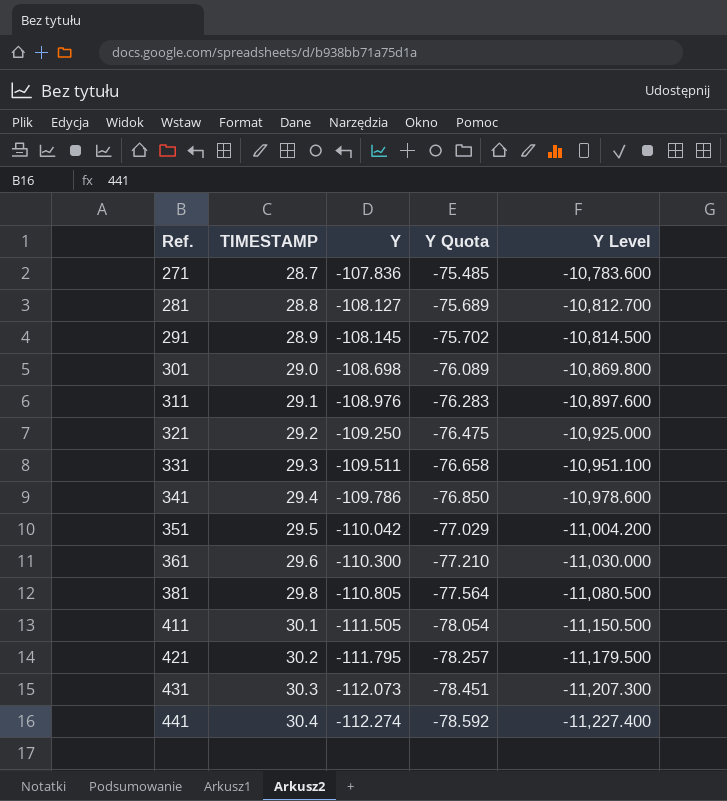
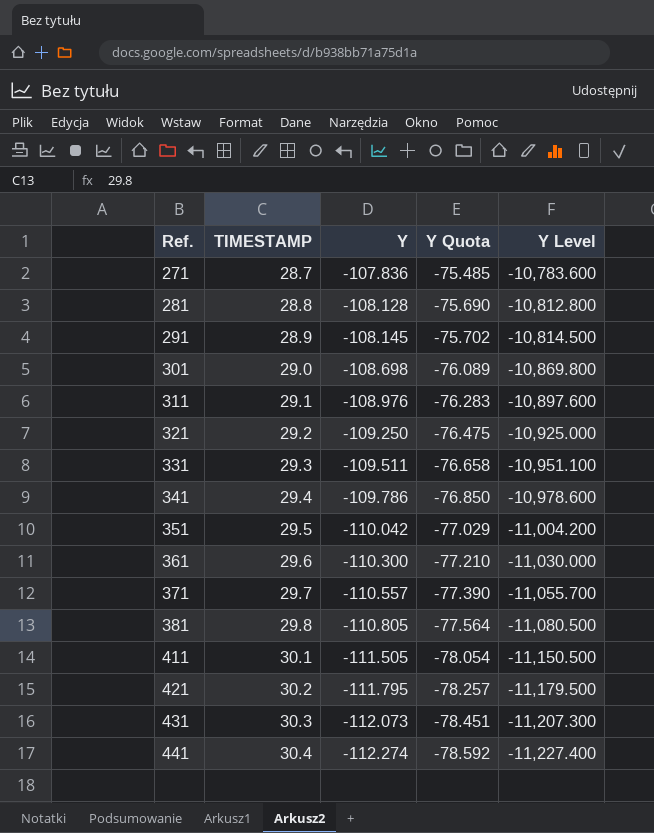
281 | Y: -108.127 -> -108.128
281 | Y Quota: -75.689 -> -75.690
281 | Y Level: -10,812.700 -> -10,812.800
row 371: none -> 29.7 | -110.557 | -77.390 | -11,055.700

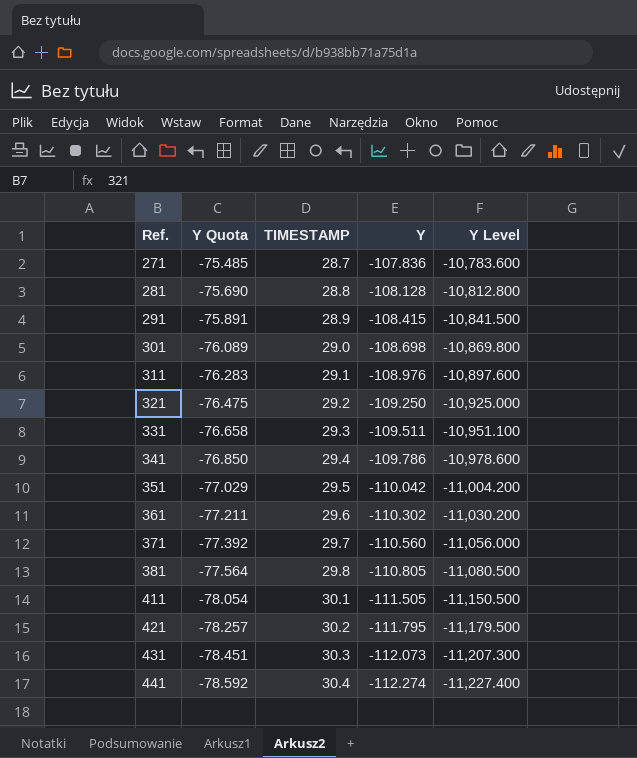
column Y Quota | position: 4 -> 2
291 | Y Quota: -75.702 -> -75.891
291 | Y: -108.145 -> -108.415
291 | Y Level: -10,814.500 -> -10,841.500
361 | Y Quota: -77.210 -> -77.211
361 | Y: -110.300 -> -110.302
361 | Y Level: -11,030.000 -> -11,030.200
371 | Y Quota: -77.390 -> -77.392
371 | Y: -110.557 -> -110.560
371 | Y Level: -11,055.700 -> -11,056.000

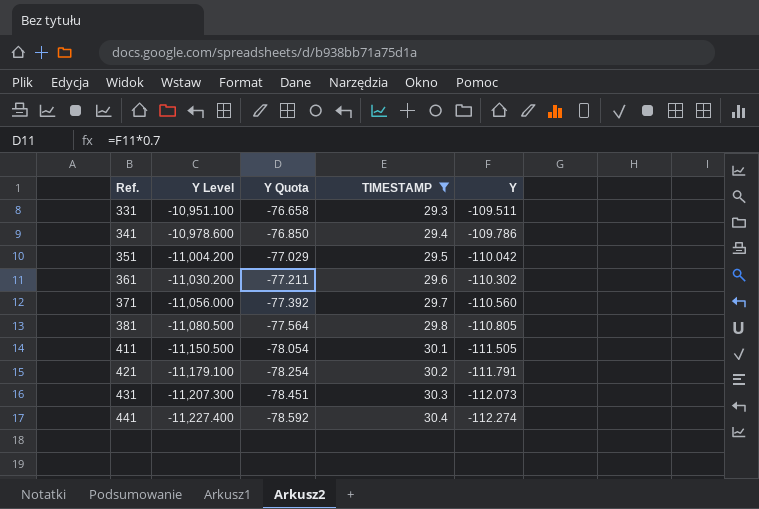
filter: none -> TIMESTAMP >= 29.3
column Y Level | position: 5 -> 2
421 | Y Level: -11,179.500 -> -11,179.100
421 | Y Quota: -78.257 -> -78.254
421 | Y: -111.795 -> -111.791

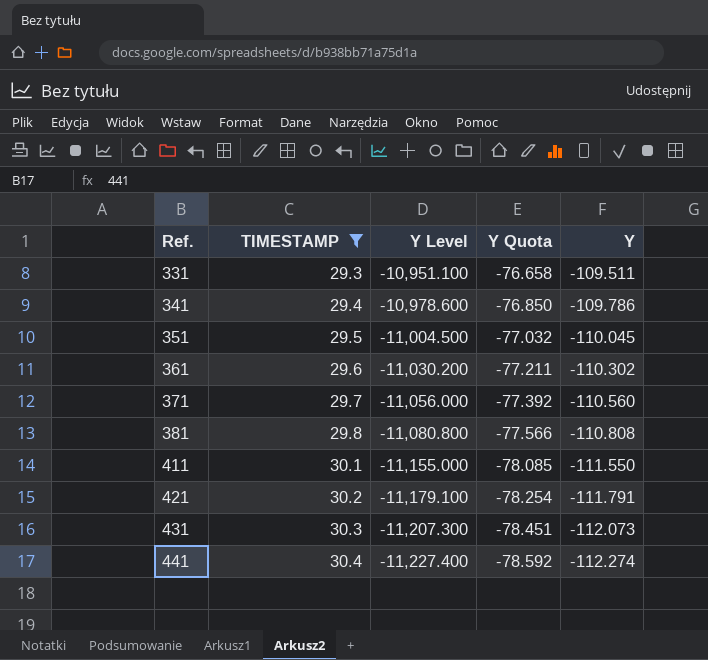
column TIMESTAMP | position: 4 -> 2
351 | Y Level: -11,004.200 -> -11,004.500
351 | Y Quota: -77.029 -> -77.032
351 | Y: -110.042 -> -110.045
381 | Y Level: -11,080.500 -> -11,080.800
381 | Y Quota: -77.564 -> -77.566
381 | Y: -110.805 -> -110.808
411 | Y Level: -11,150.500 -> -11,155.000
411 | Y Quota: -78.054 -> -78.085
411 | Y: -111.505 -> -111.550

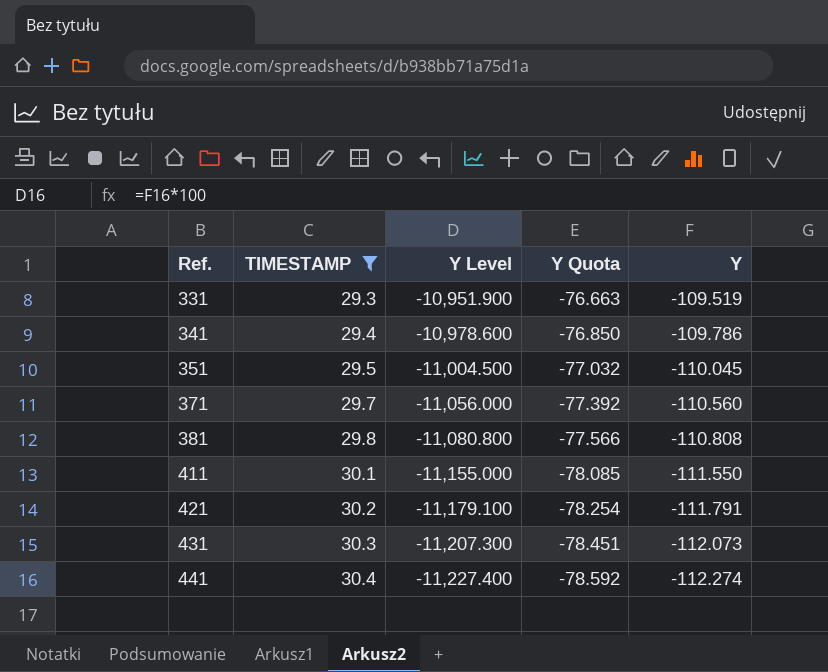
row 361: 29.6 | -11,030.200 | -77.211 | -110.302 -> none
331 | Y Level: -10,951.100 -> -10,951.900
331 | Y Quota: -76.658 -> -76.663
331 | Y: -109.511 -> -109.519

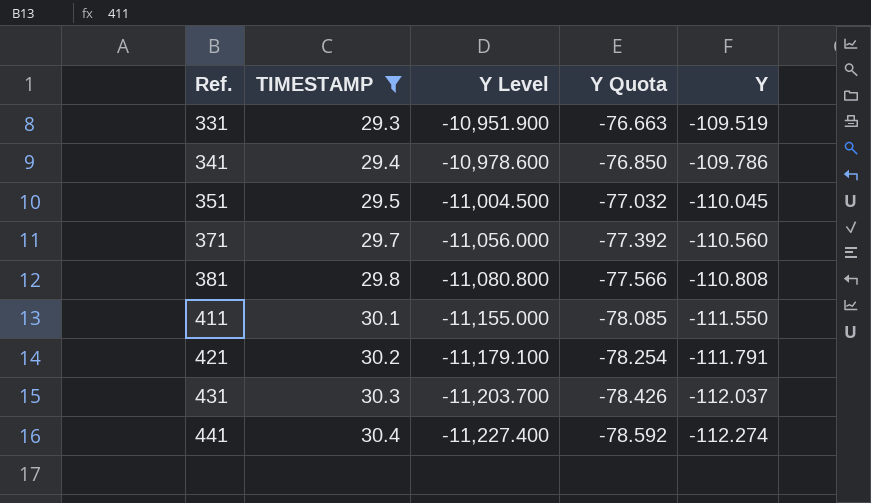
431 | Y Level: -11,207.300 -> -11,203.700
431 | Y Quota: -78.451 -> -78.426
431 | Y: -112.073 -> -112.037

